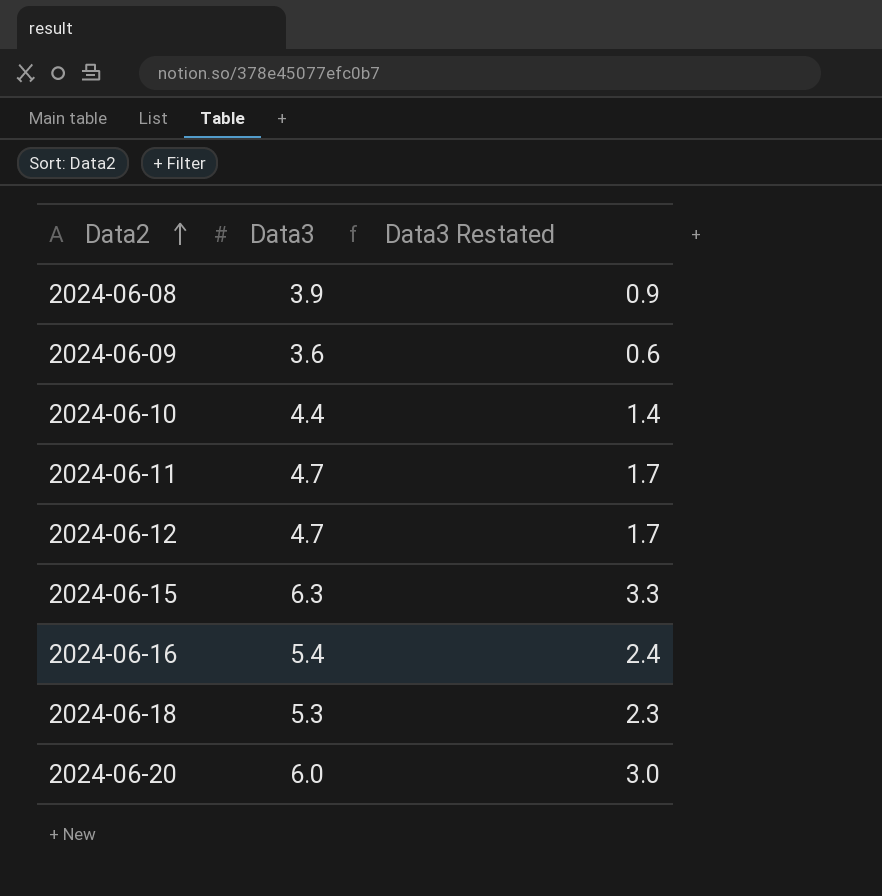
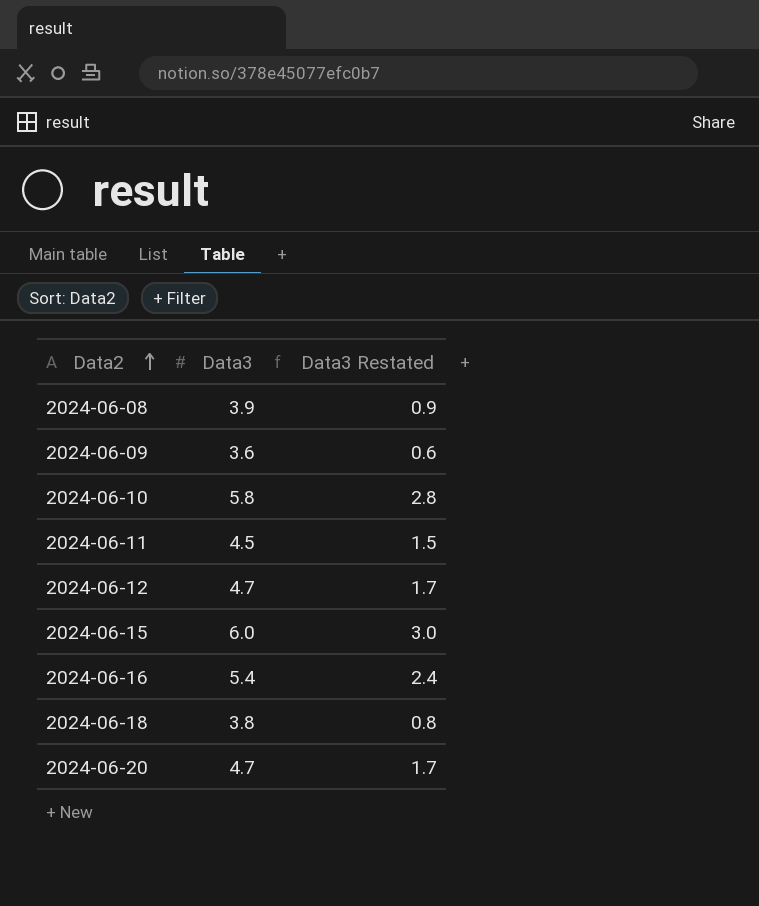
2024-06-10 | Data3: 4.4 -> 5.8
2024-06-10 | Data3 Restated: 1.4 -> 2.8
2024-06-11 | Data3: 4.7 -> 4.5
2024-06-11 | Data3 Restated: 1.7 -> 1.5
2024-06-15 | Data3: 6.3 -> 6.0
2024-06-15 | Data3 Restated: 3.3 -> 3.0
2024-06-18 | Data3: 5.3 -> 3.8
2024-06-18 | Data3 Restated: 2.3 -> 0.8
2024-06-20 | Data3: 6.0 -> 4.7
2024-06-20 | Data3 Restated: 3.0 -> 1.7

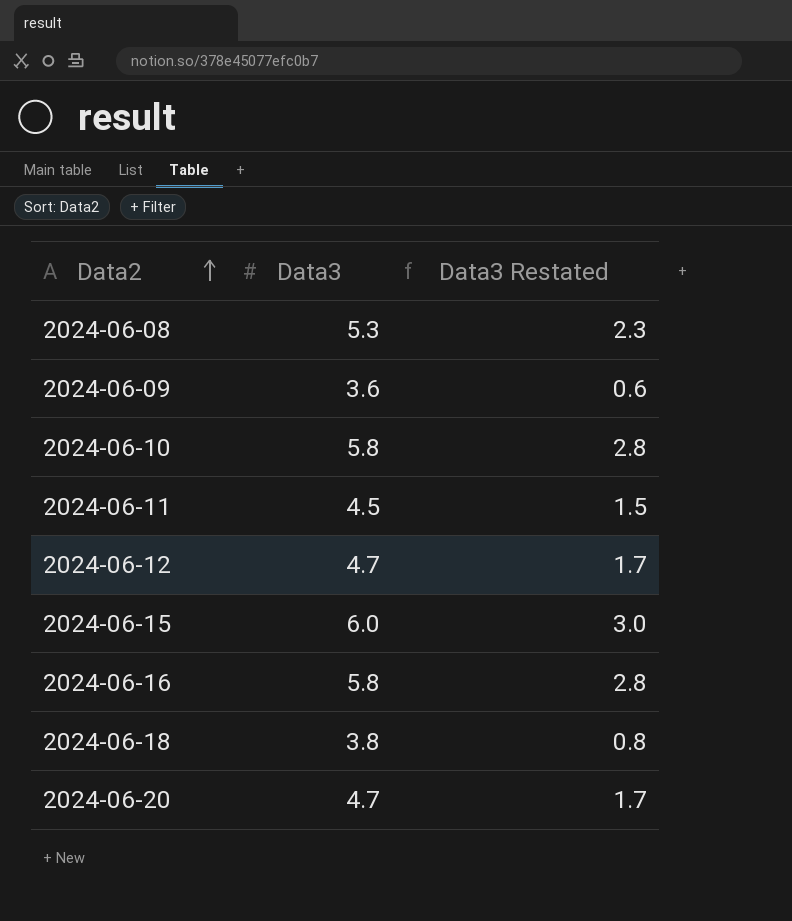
2024-06-08 | Data3: 3.9 -> 5.3
2024-06-08 | Data3 Restated: 0.9 -> 2.3
2024-06-16 | Data3: 5.4 -> 5.8
2024-06-16 | Data3 Restated: 2.4 -> 2.8

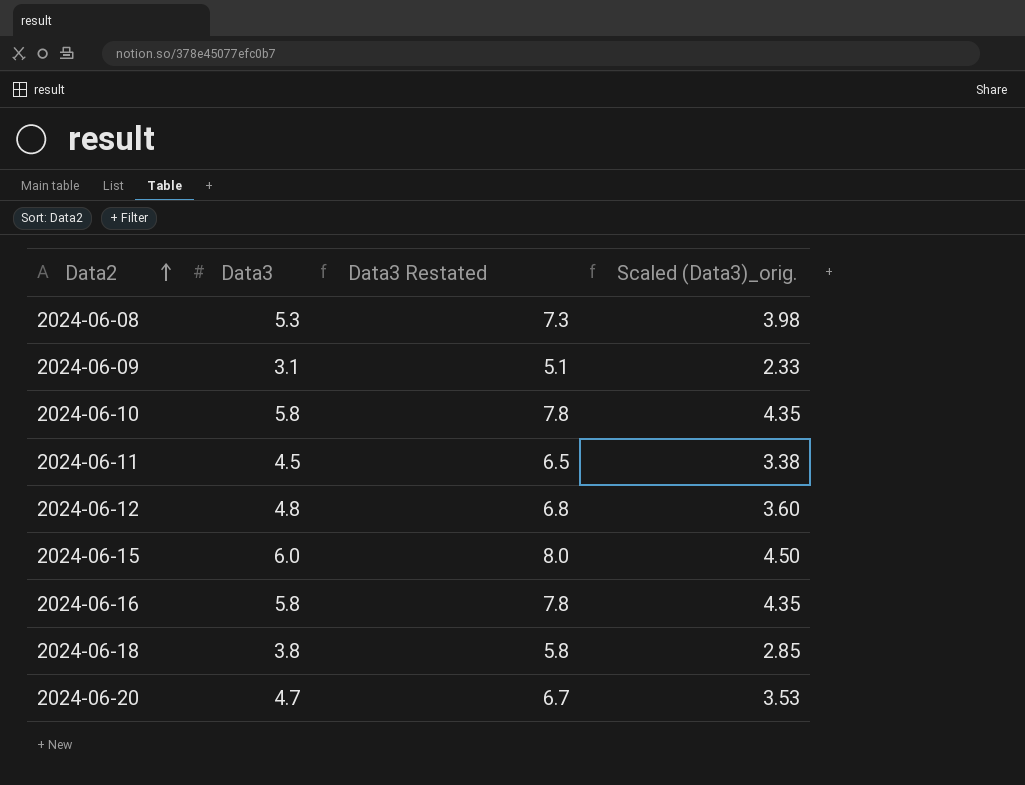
column Data3 Restated | formula: [Data3] - 3 -> [Data3] + 2
column Scaled (Data3)_orig. | formula: none -> [Data3] * 0.75
2024-06-09 | Data3: 3.6 -> 3.1
2024-06-12 | Data3: 4.7 -> 4.8

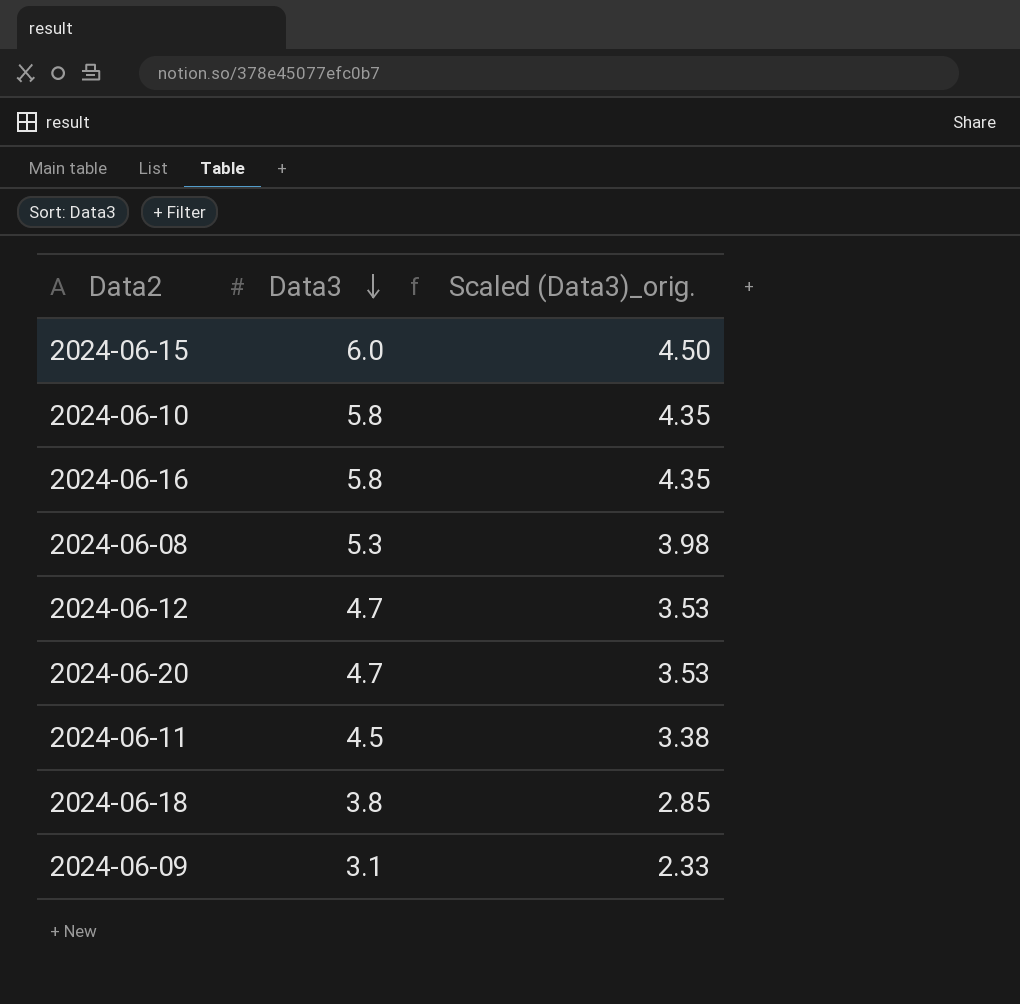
row order: Data2 ascending -> Data3 descending
column Data3 Restated | formula: [Data3] + 2 -> none
2024-06-12 | Data3: 4.8 -> 4.7
2024-06-12 | Scaled (Data3)_orig.: 3.60 -> 3.53

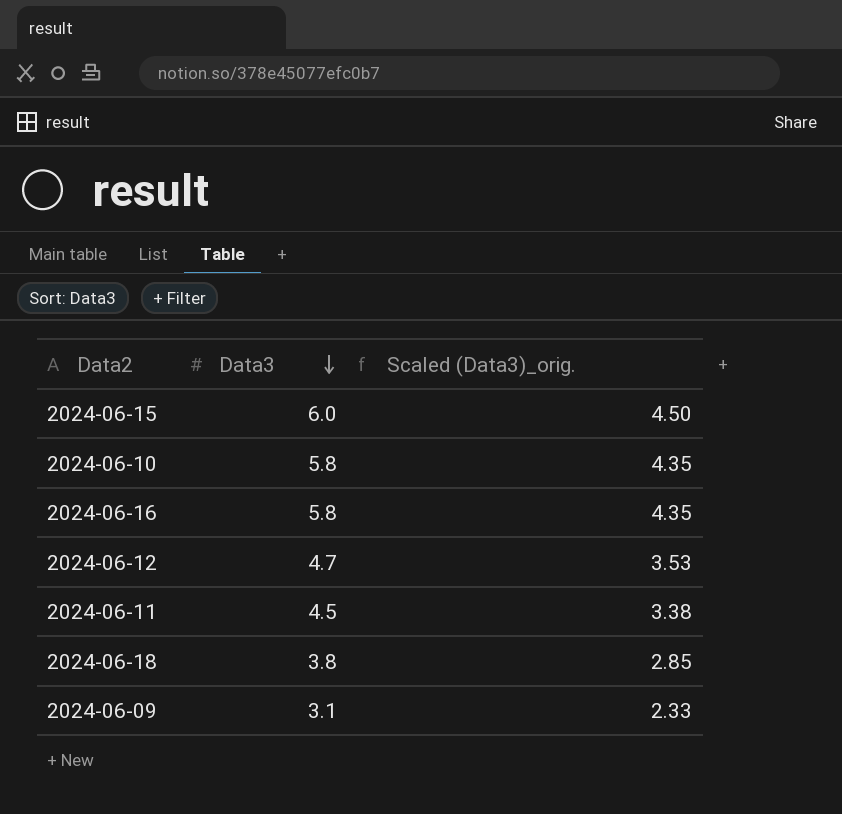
row 2024-06-08: 5.3 | 3.98 -> none
row 2024-06-20: 4.7 | 3.53 -> none

